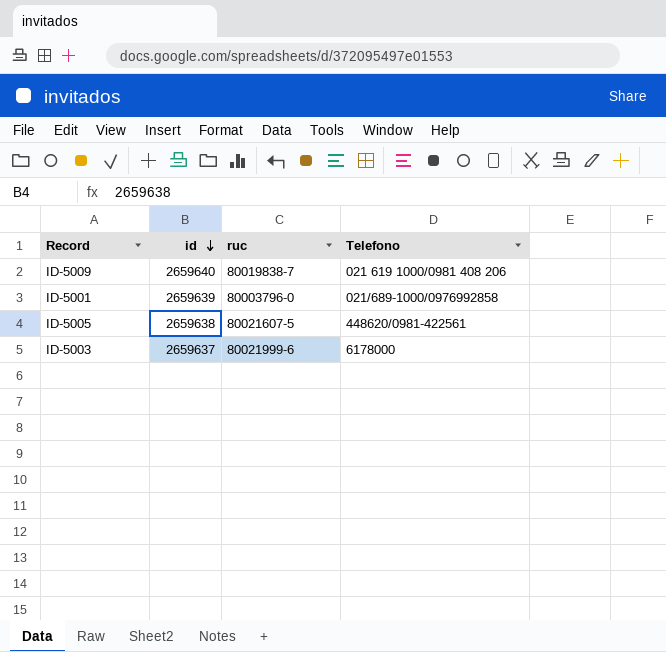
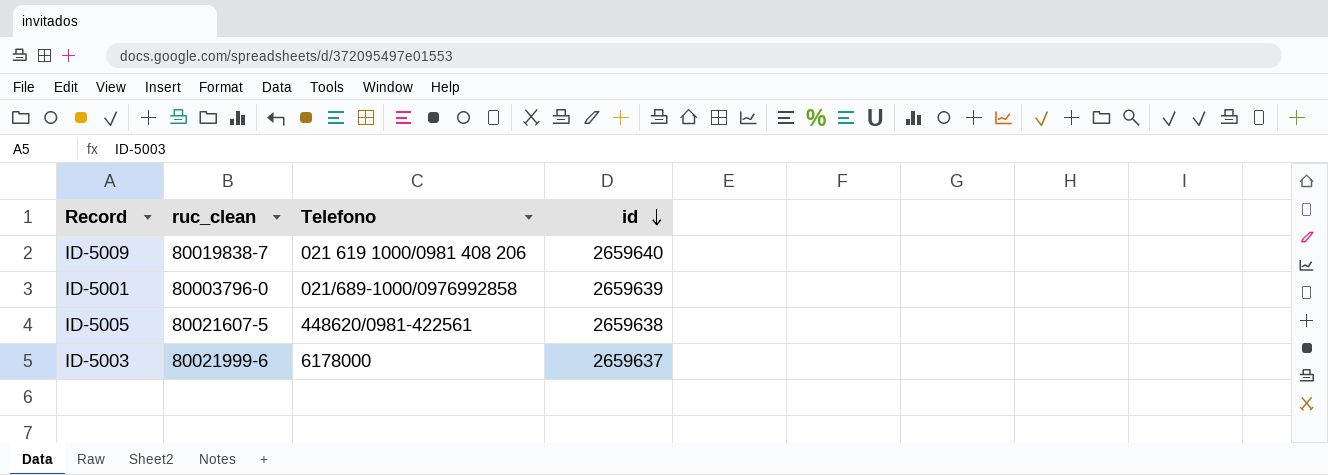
column name: ruc -> ruc_clean
column id | position: 2 -> 4

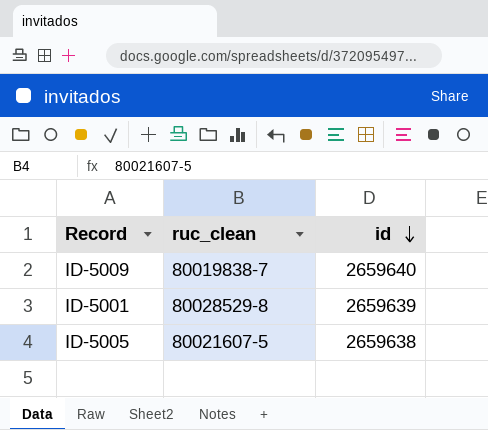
column Telefono | position: 3 -> none
row ID-5003: 80021999-6 | 6178000 | 2659637 -> none
ID-5001 | ruc_clean: 80003796-0 -> 80028529-8

